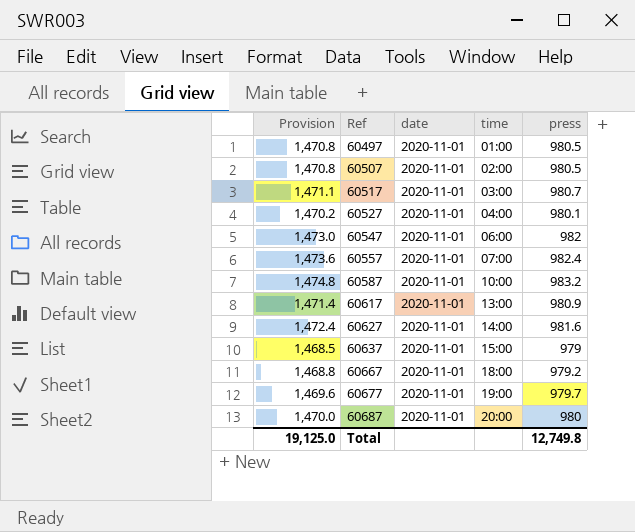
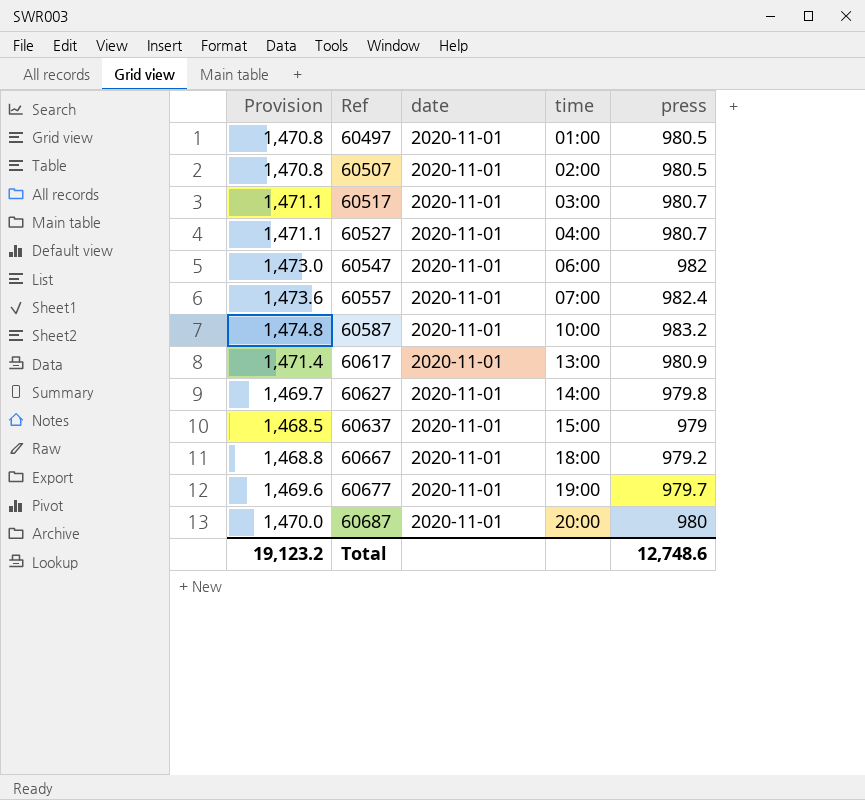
60527 | Provision: 1,470.2 -> 1,471.1
60527 | press: 980.1 -> 980.7
60627 | Provision: 1,472.4 -> 1,469.7
60627 | press: 981.6 -> 979.8
Total | Provision: 19,125.0 -> 19,123.2
Total | press: 12,749.8 -> 12,748.6

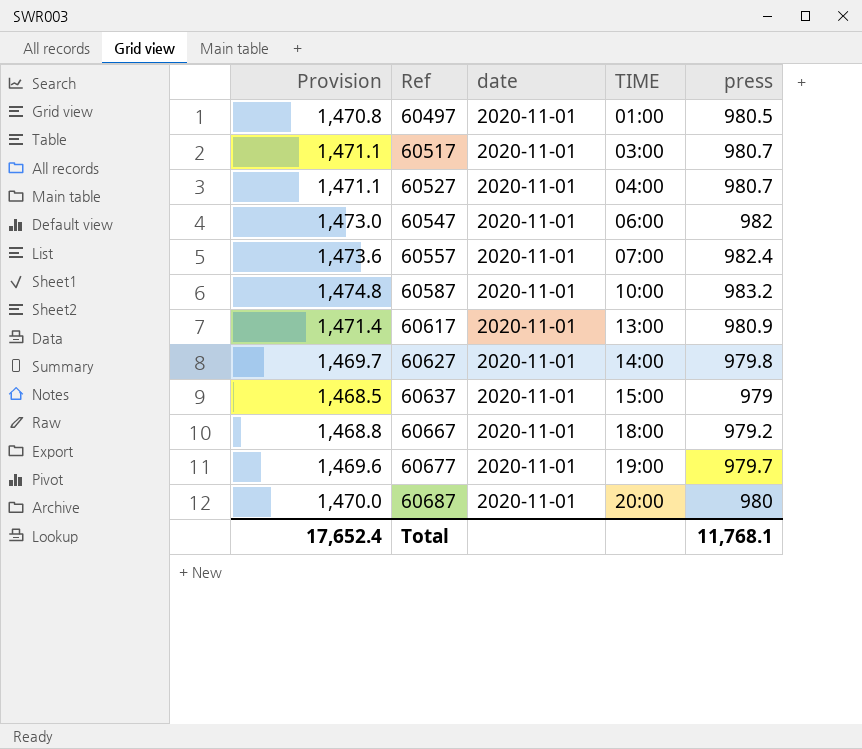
column name: time -> TIME
row 60507: 1,470.8 | 2020-11-01 | 02:00 | 980.5 -> none
Total | Provision: 19,123.2 -> 17,652.4
Total | press: 12,748.6 -> 11,768.1

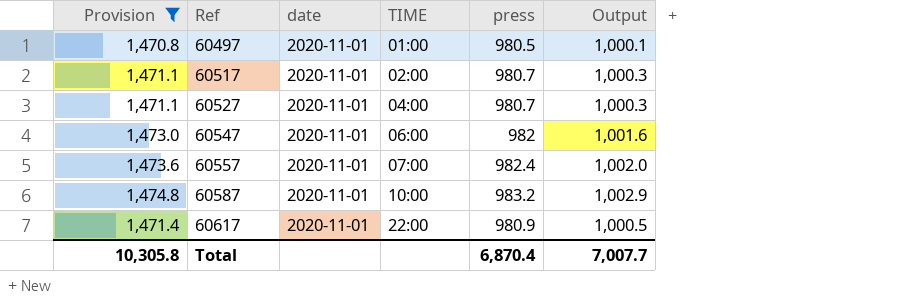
filter: none -> Provision >= 1,470.8
column Output | formula: none -> [press] * 1.02
60517 | TIME: 03:00 -> 02:00
60617 | TIME: 13:00 -> 22:00
Total | Provision: 17,652.4 -> 10,305.8
Total | press: 11,768.1 -> 6,870.4

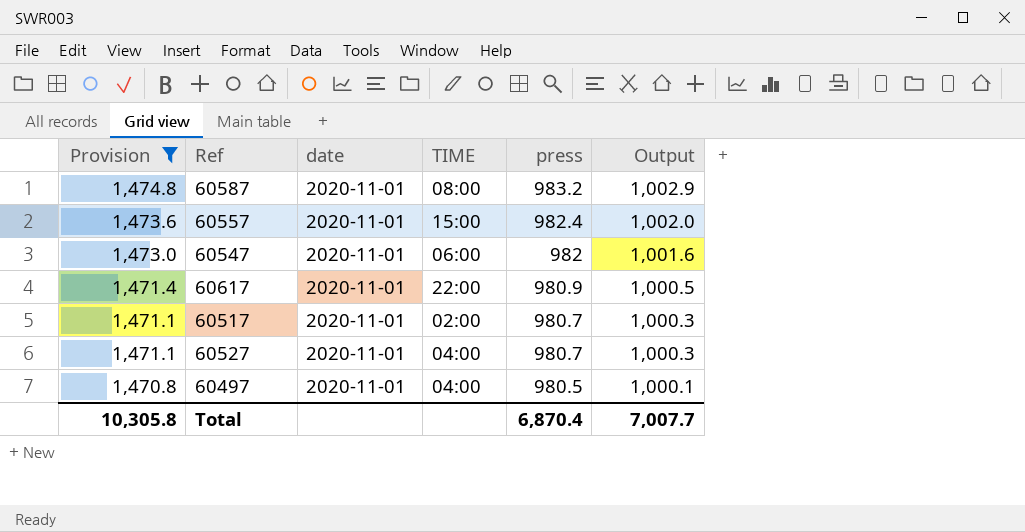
row order: Ref ascending -> Provision descending
60587 | TIME: 10:00 -> 08:00
60557 | TIME: 07:00 -> 15:00
60497 | TIME: 01:00 -> 04:00

